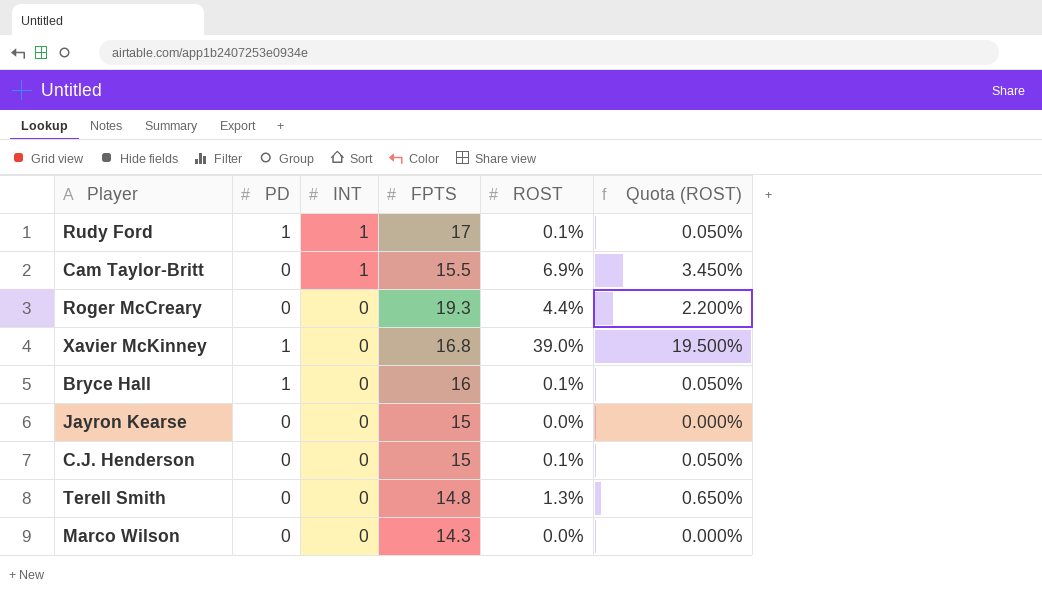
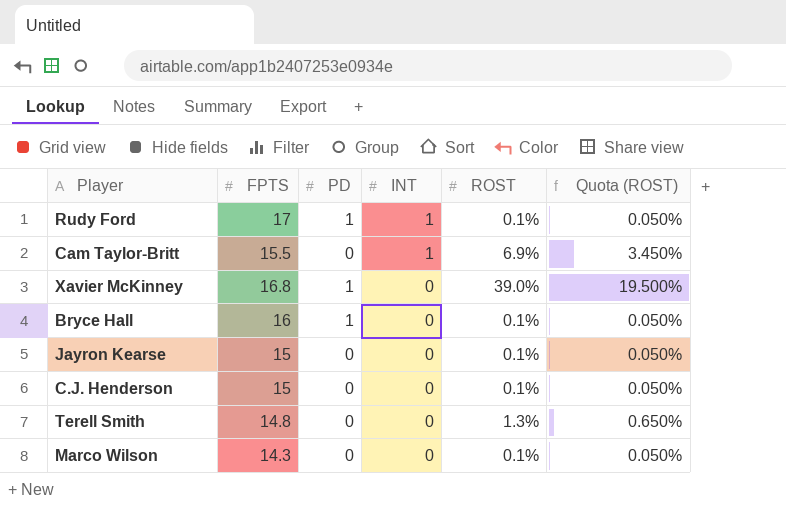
column FPTS | position: 4 -> 2
row Roger McCreary: 0 | 0 | 19.3 | 4.4% | 2.200% -> none
Jayron Kearse | ROST: 0.0% -> 0.1%
Jayron Kearse | Quota (ROST): 0.000% -> 0.050%
Marco Wilson | ROST: 0.0% -> 0.1%
Marco Wilson | Quota (ROST): 0.000% -> 0.050%

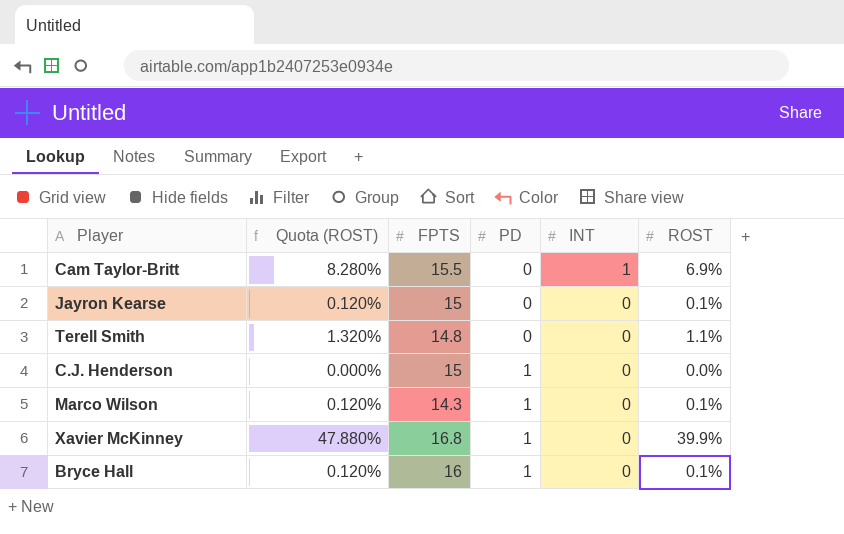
row order: INT descending -> PD ascending
column Quota (ROST) | formula: [ROST] * 0.5 -> [ROST] * 1.2
column Quota (ROST) | position: 6 -> 2
row Rudy Ford: 17 | 1 | 1 | 0.1% | 0.050% -> none
Terell Smith | ROST: 1.3% -> 1.1%
C.J. Henderson | PD: 0 -> 1
C.J. Henderson | ROST: 0.1% -> 0.0%
Marco Wilson | PD: 0 -> 1
Xavier McKinney | ROST: 39.0% -> 39.9%

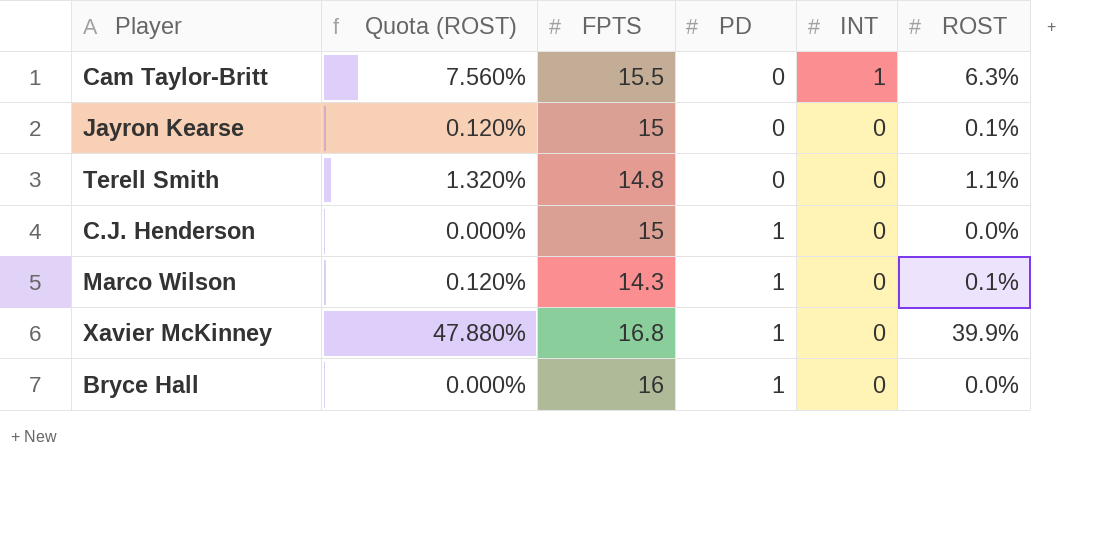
Cam Taylor-Britt | Quota (ROST): 8.280% -> 7.560%
Cam Taylor-Britt | ROST: 6.9% -> 6.3%
Bryce Hall | Quota (ROST): 0.120% -> 0.000%
Bryce Hall | ROST: 0.1% -> 0.0%

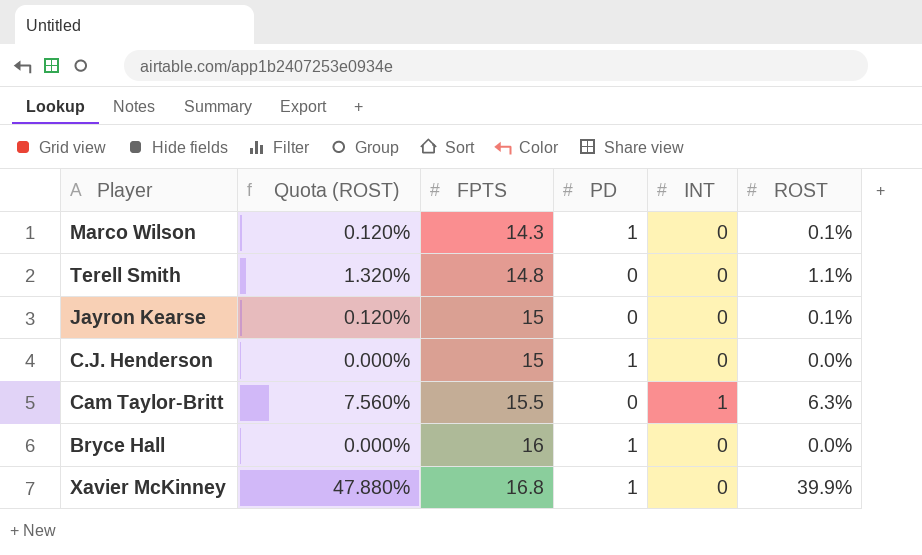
row order: PD ascending -> FPTS ascending

